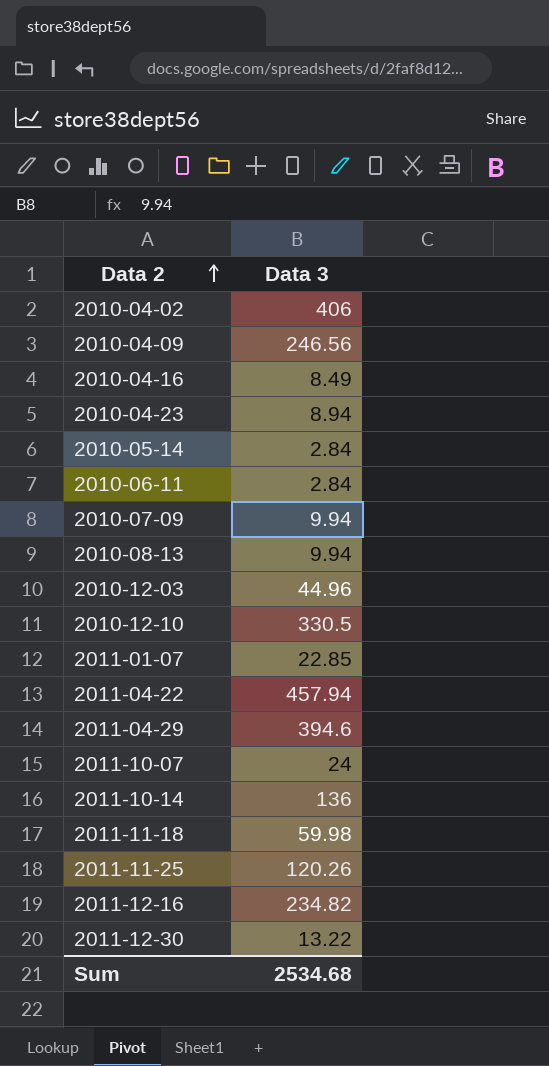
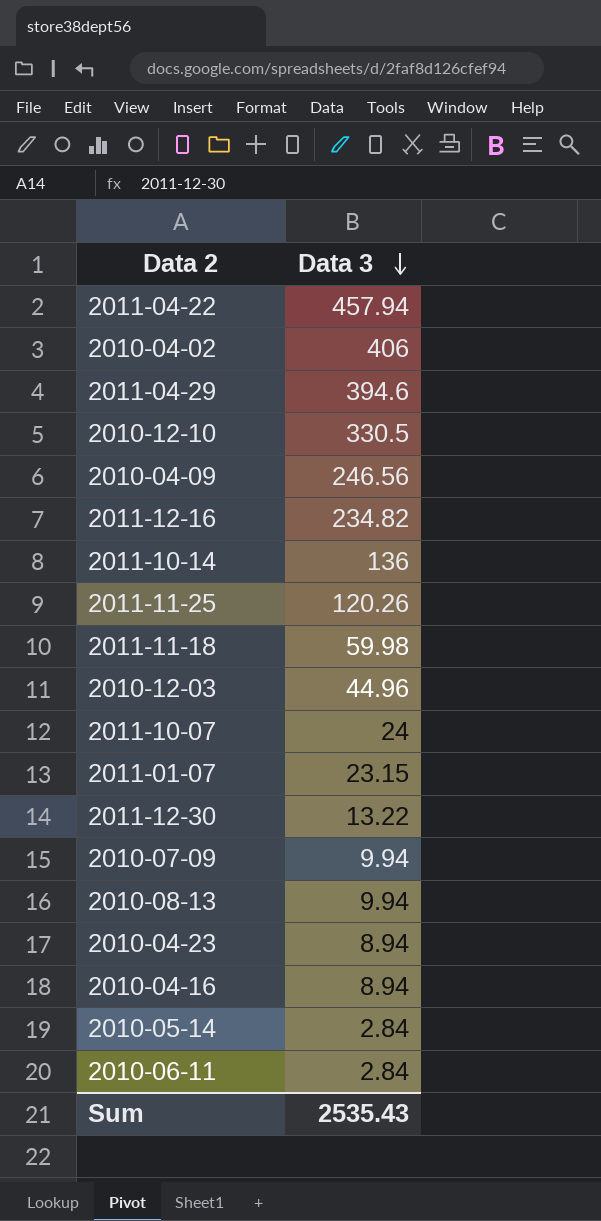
row order: Data 2 ascending -> Data 3 descending
2011-01-07 | Data 3: 22.85 -> 23.15
2010-04-16 | Data 3: 8.49 -> 8.94
Sum | Data 3: 2534.68 -> 2535.43

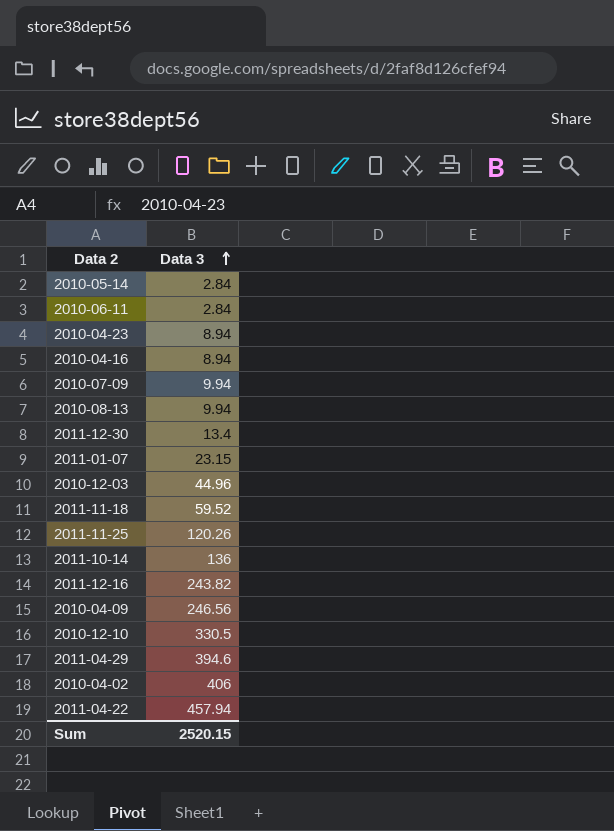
row order: Data 3 descending -> Data 3 ascending
row 2011-10-07: 24 -> none
2011-12-30 | Data 3: 13.22 -> 13.4
2011-11-18 | Data 3: 59.98 -> 59.52
2011-12-16 | Data 3: 234.82 -> 243.82
Sum | Data 3: 2535.43 -> 2520.15

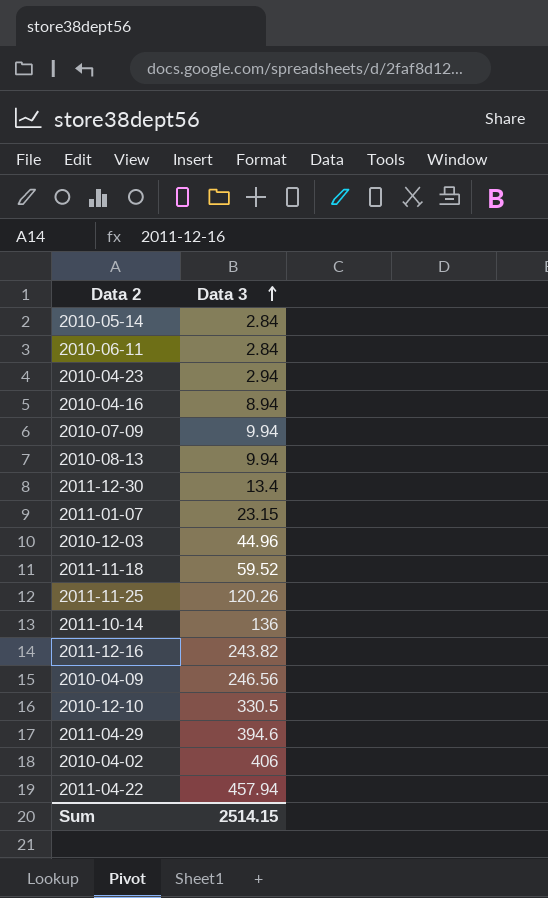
2010-04-23 | Data 3: 8.94 -> 2.94
Sum | Data 3: 2520.15 -> 2514.15

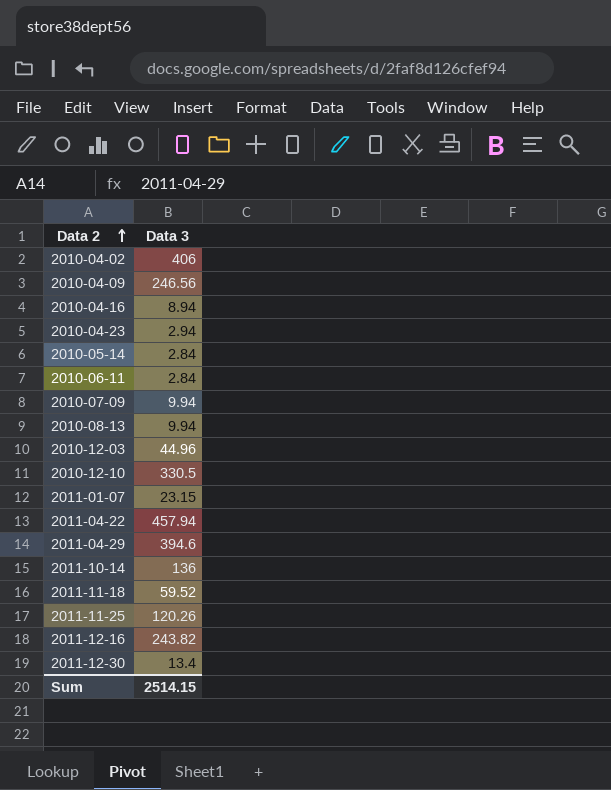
row order: Data 3 ascending -> Data 2 ascending

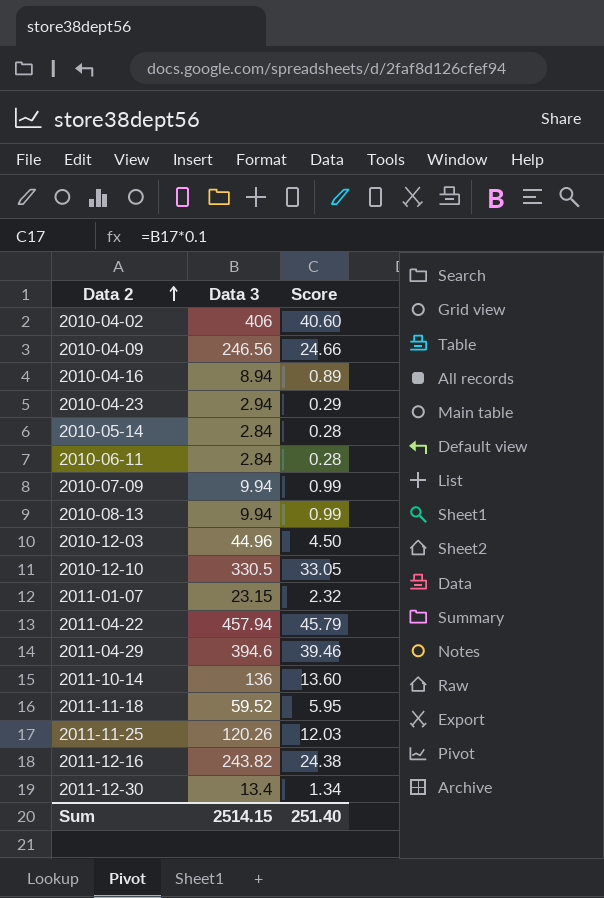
column Score | formula: none -> [Data 3] * 0.1

